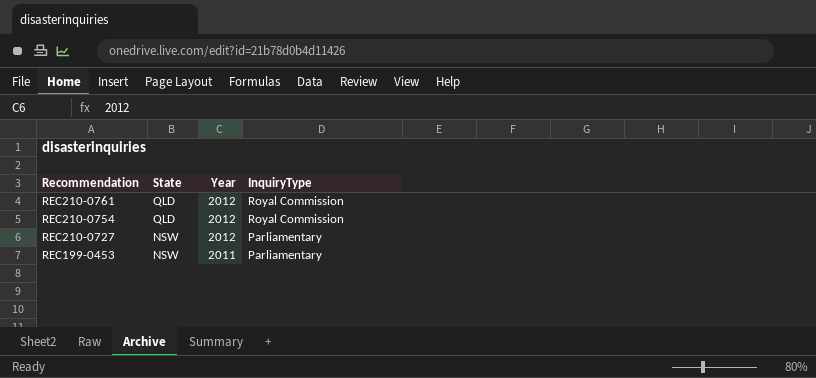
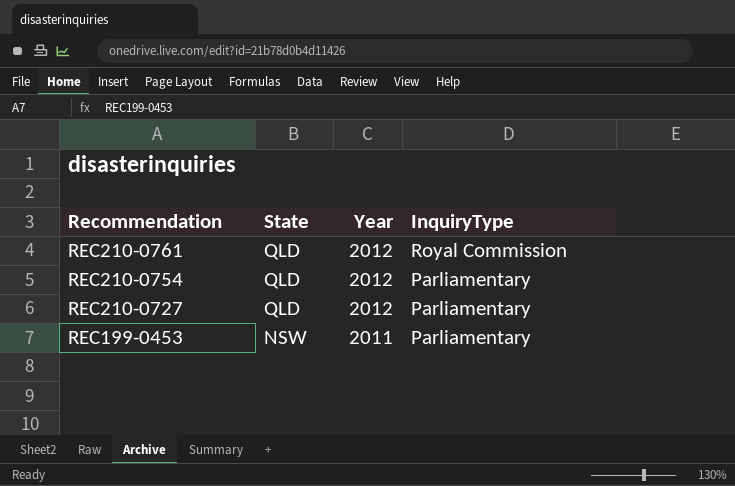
REC210-0754 | InquiryType: Royal Commission -> Parliamentary
REC210-0727 | State: NSW -> QLD

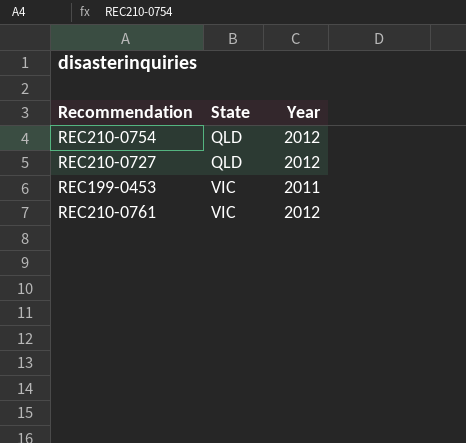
row order: Recommendation descending -> State ascending
column InquiryType | position: 4 -> none
REC199-0453 | State: NSW -> VIC
REC210-0761 | State: QLD -> VIC

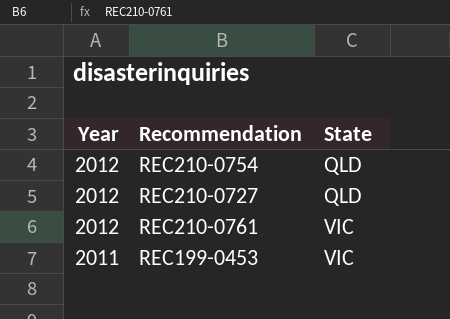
row order: State ascending -> Year descending
column Year | position: 3 -> 1

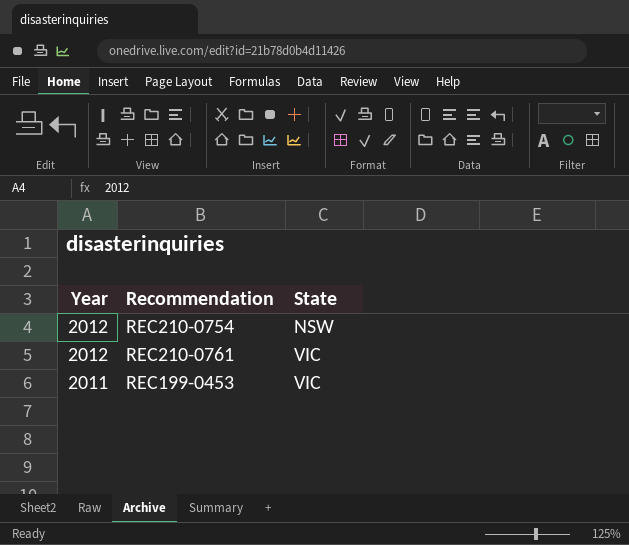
row REC210-0727: 2012 | QLD -> none
REC210-0754 | State: QLD -> NSW

